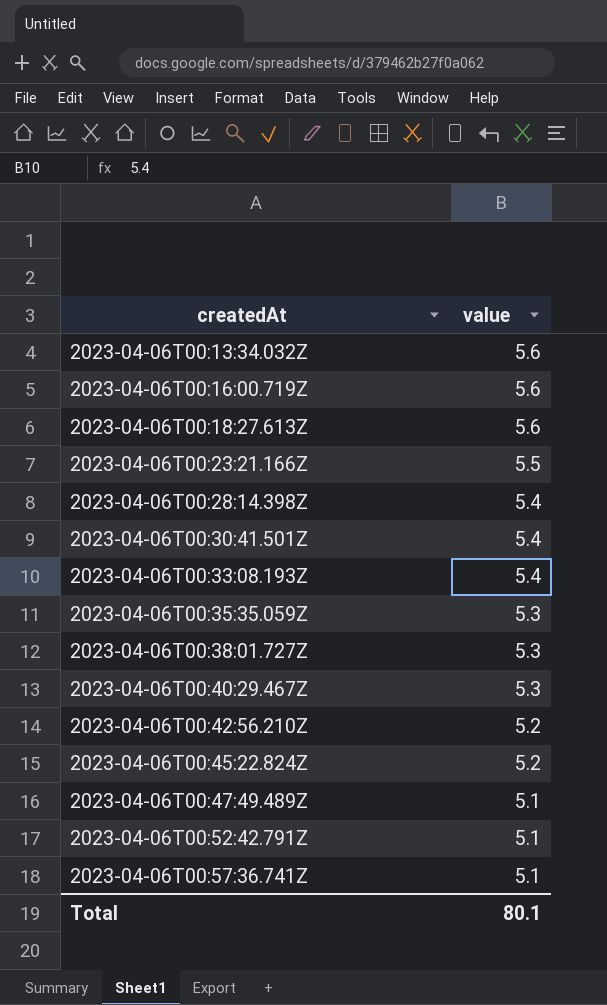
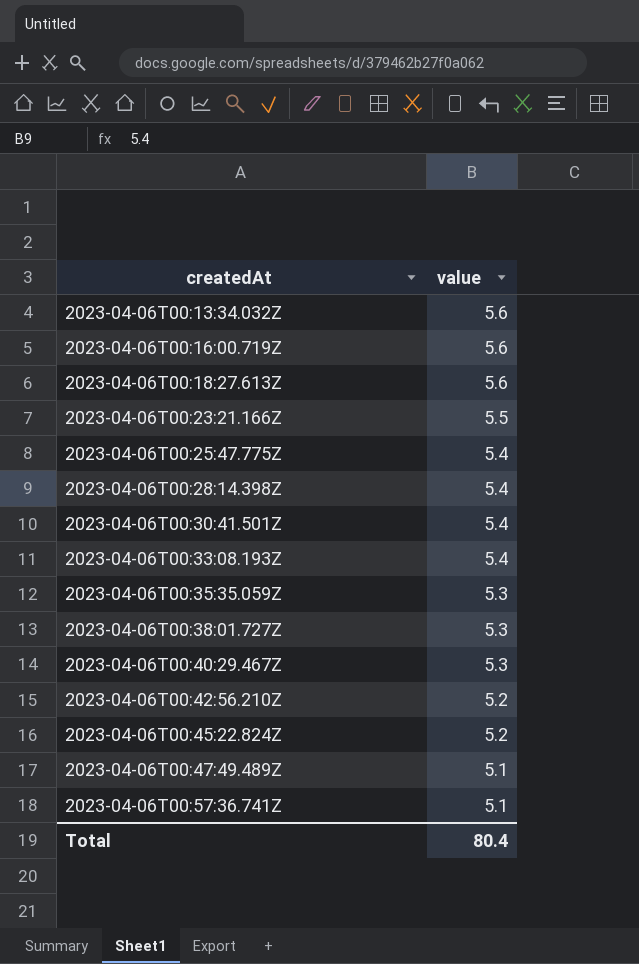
row 2023-04-06T00:52:42.791Z: 5.1 -> none
row 2023-04-06T00:25:47.775Z: none -> 5.4
Total | value: 80.1 -> 80.4

